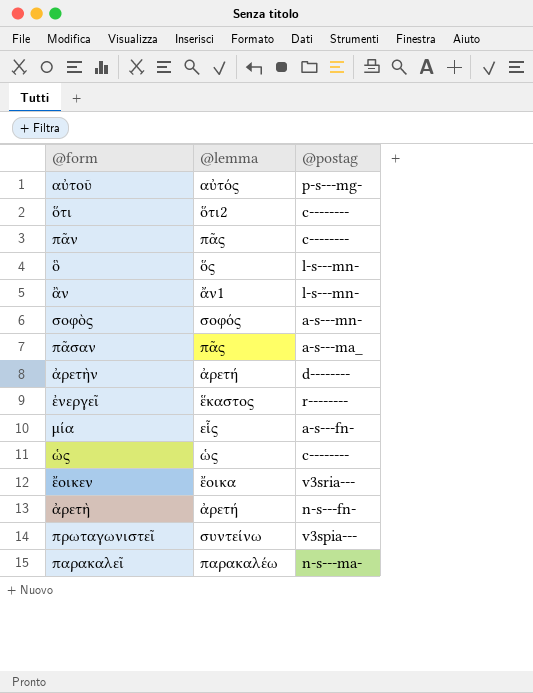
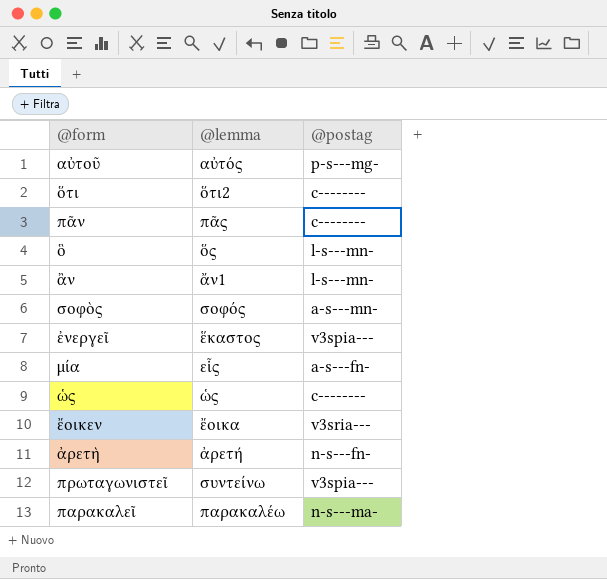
row πᾶσαν: πᾶς | a-s---ma_ -> none
row ἀρετὴν: ἀρετή | d-------- -> none
ἐνεργεῖ | @postag: r-------- -> v3spia---

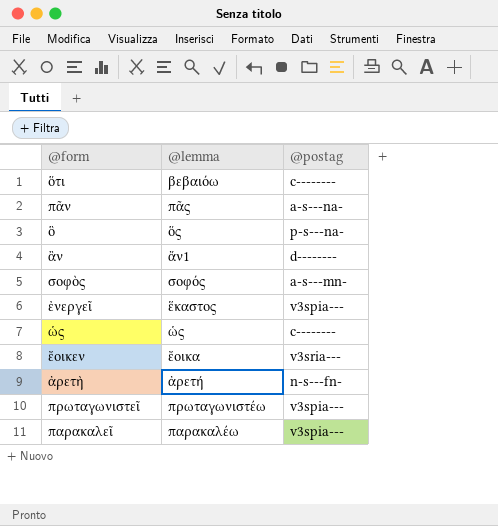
row αὐτοῦ: αὐτός | p-s---mg- -> none
row μία: εἷς | a-s---fn- -> none
ὅτι | @lemma: ὅτι2 -> βεβαιόω
πᾶν | @postag: c-------- -> a-s---na-
ὃ | @postag: l-s---mn- -> p-s---na-
ἂν | @postag: l-s---mn- -> d--------
πρωταγωνιστεῖ | @lemma: συντείνω -> πρωταγωνιστέω
παρακαλεῖ | @postag: n-s---ma- -> v3spia---

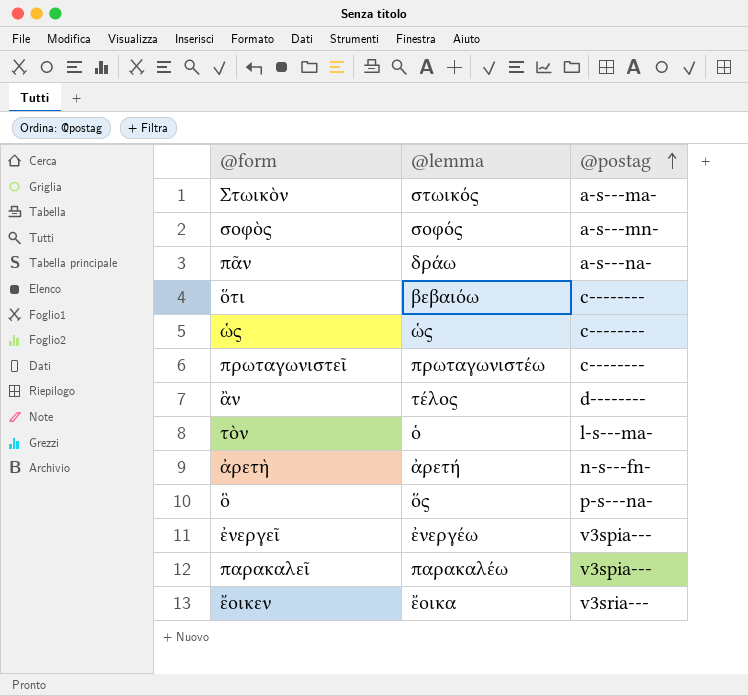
row order: none -> @postag ascending
row Στωικὸν: none -> στωικός | a-s---ma-
πᾶν | @lemma: πᾶς -> δράω
πρωταγωνιστεῖ | @postag: v3spia--- -> c--------
ἂν | @lemma: ἄν1 -> τέλος
row τὸν: none -> ὁ | l-s---ma-
ἐνεργεῖ | @lemma: ἕκαστος -> ἐνεργέω

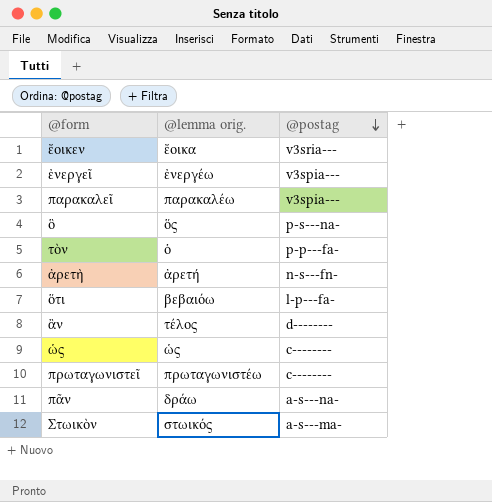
row order: @postag ascending -> @postag descending
column name: @lemma -> @lemma orig.
row σοφὸς: σοφός | a-s---mn- -> none
τὸν | @postag: l-s---ma- -> p-p---fa-
ὅτι | @postag: c-------- -> l-p---fa-

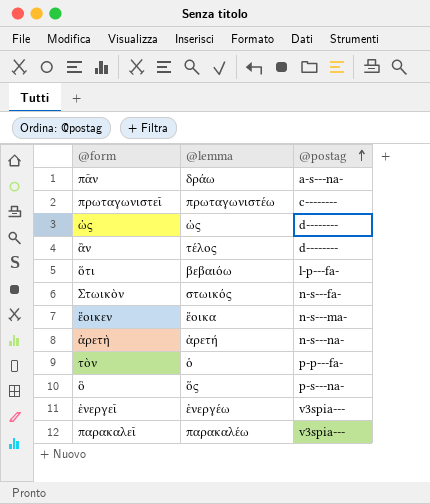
row order: @postag descending -> @postag ascending
column name: @lemma orig. -> @lemma
ὡς | @postag: c-------- -> d--------
Στωικὸν | @postag: a-s---ma- -> n-s---fa-
ἔοικεν | @postag: v3sria--- -> n-s---ma-
ἀρετὴ | @postag: n-s---fn- -> n-s---na-

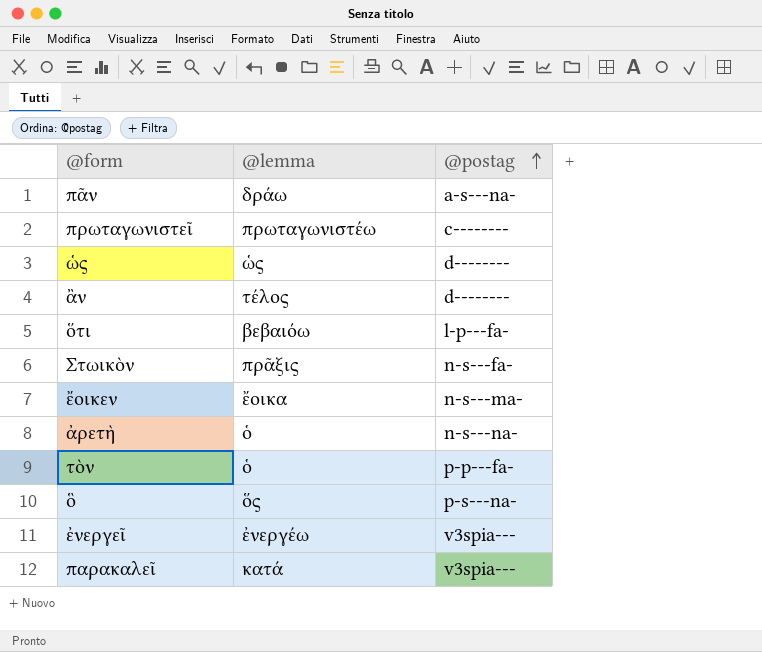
Στωικὸν | @lemma: στωικός -> πρᾶξις
ἀρετὴ | @lemma: ἀρετή -> ὁ
παρακαλεῖ | @lemma: παρακαλέω -> κατά

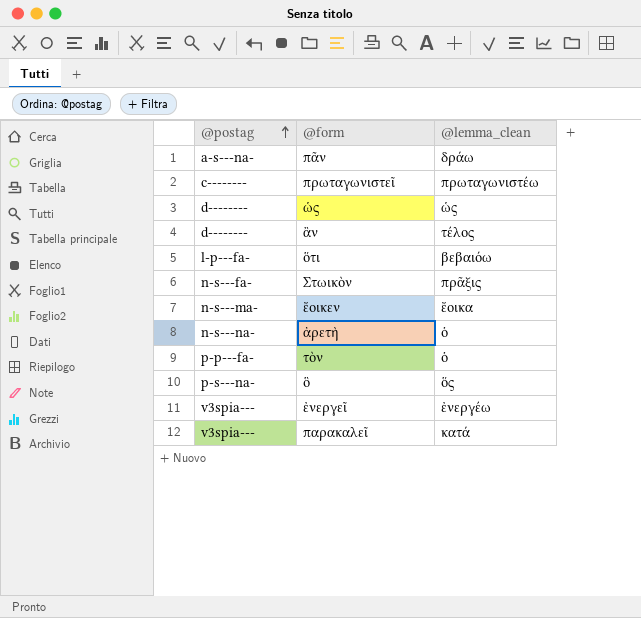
column @postag | position: 3 -> 1
column name: @lemma -> @lemma_clean

